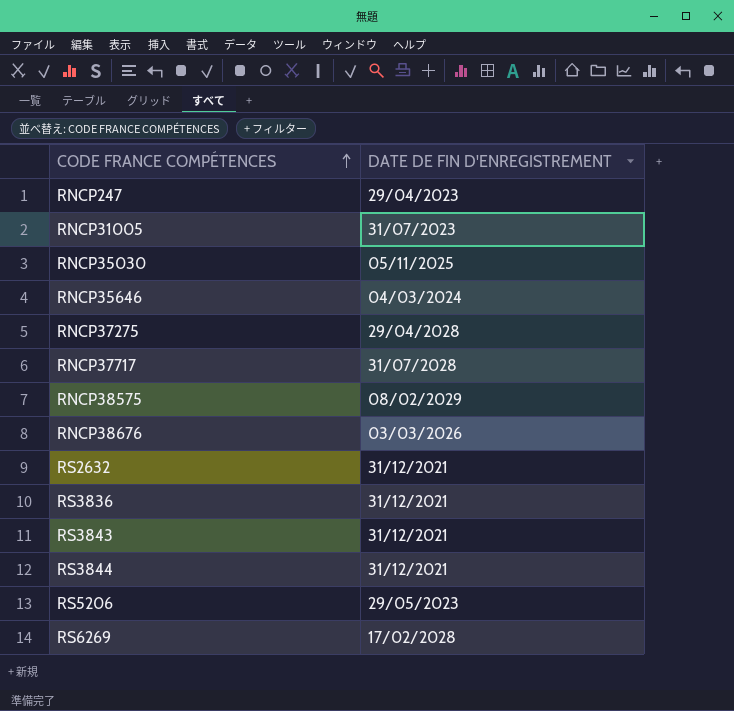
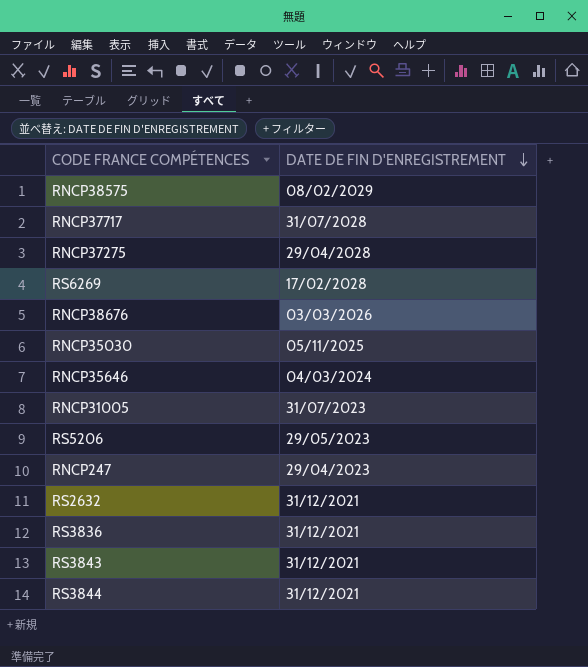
row order: CODE FRANCE COMPÉTENCES ascending -> DATE DE FIN D'ENREGISTREMENT descending

